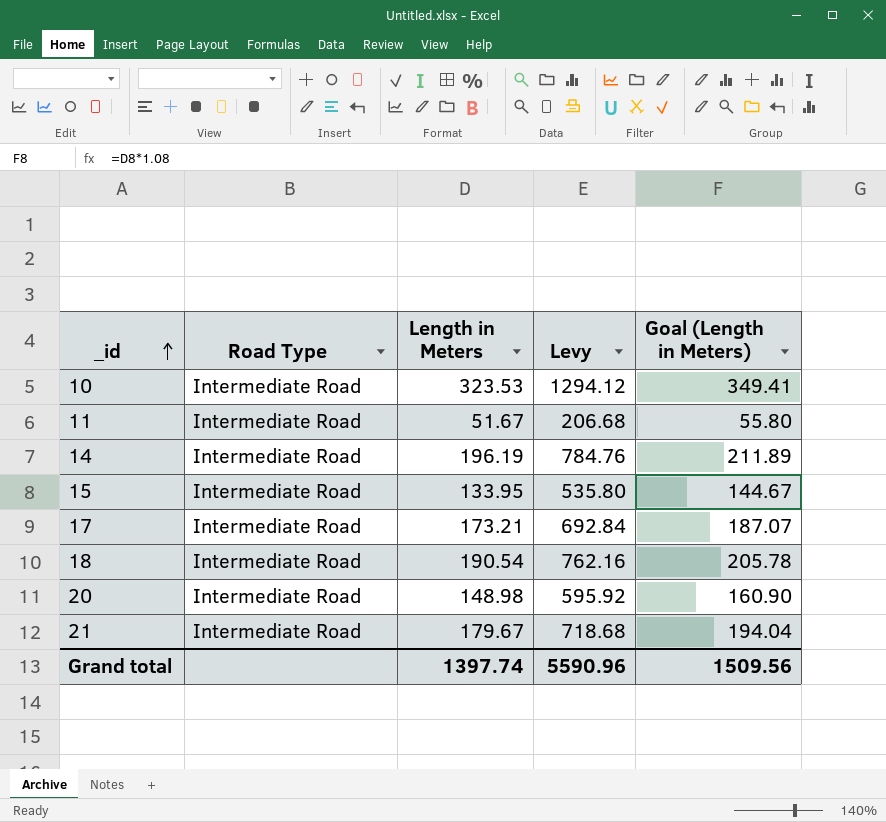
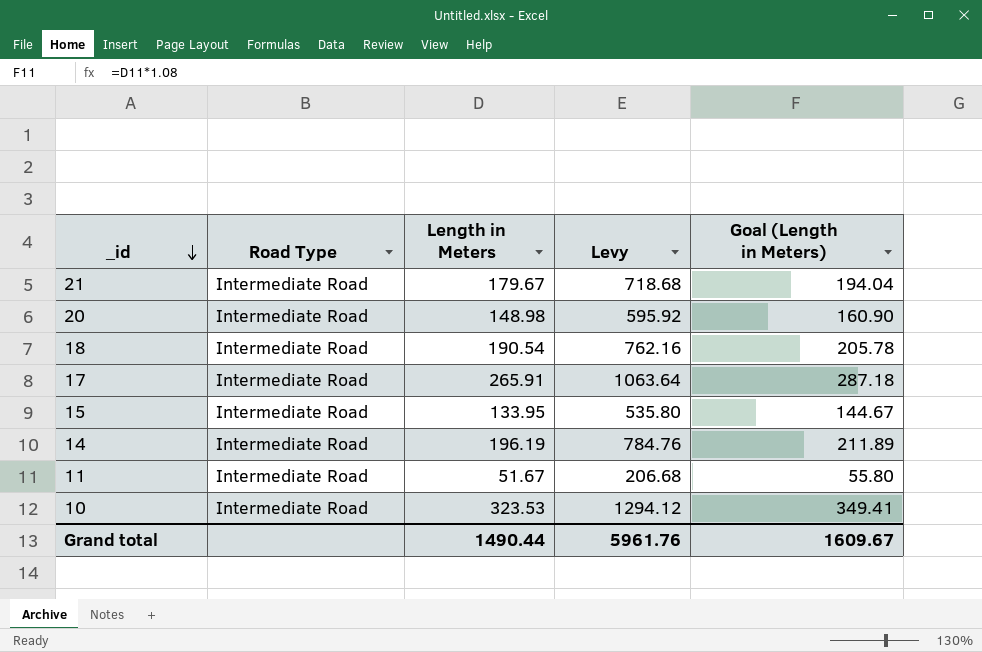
row order: _id ascending -> _id descending
17 | Length in Meters: 173.21 -> 265.91
17 | Levy: 692.84 -> 1063.64
17 | Goal (Length in Meters): 187.07 -> 287.18
Grand total | Length in Meters: 1397.74 -> 1490.44
Grand total | Levy: 5590.96 -> 5961.76
Grand total | Goal (Length in Meters): 1509.56 -> 1609.67

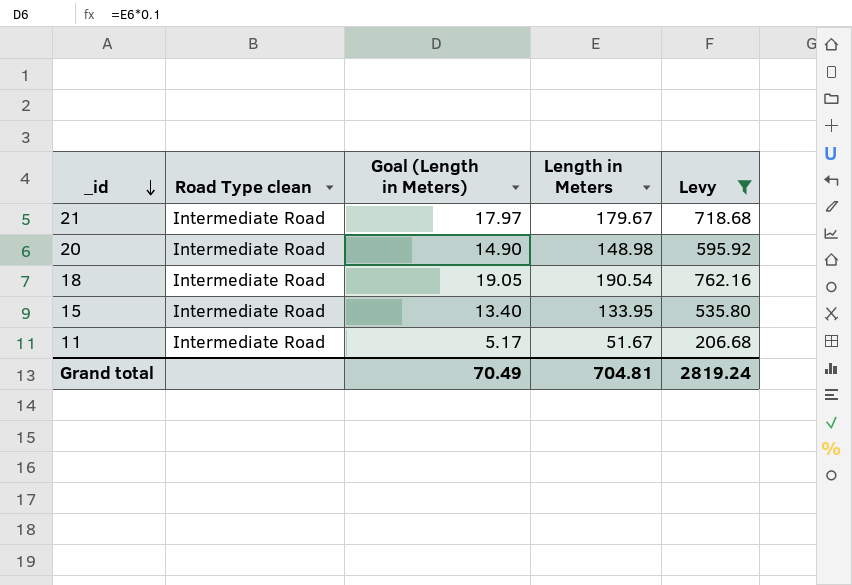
filter: none -> Levy <= 762.16
column name: Road Type -> Road Type clean
column Goal (Length in Meters) | formula: [Length in Meters] * 1.08 -> [Length in Meters] * 0.1
column Goal (Length in Meters) | position: 5 -> 3
Grand total | Goal (Length in Meters): 1609.67 -> 70.49
Grand total | Length in Meters: 1490.44 -> 704.81
Grand total | Levy: 5961.76 -> 2819.24

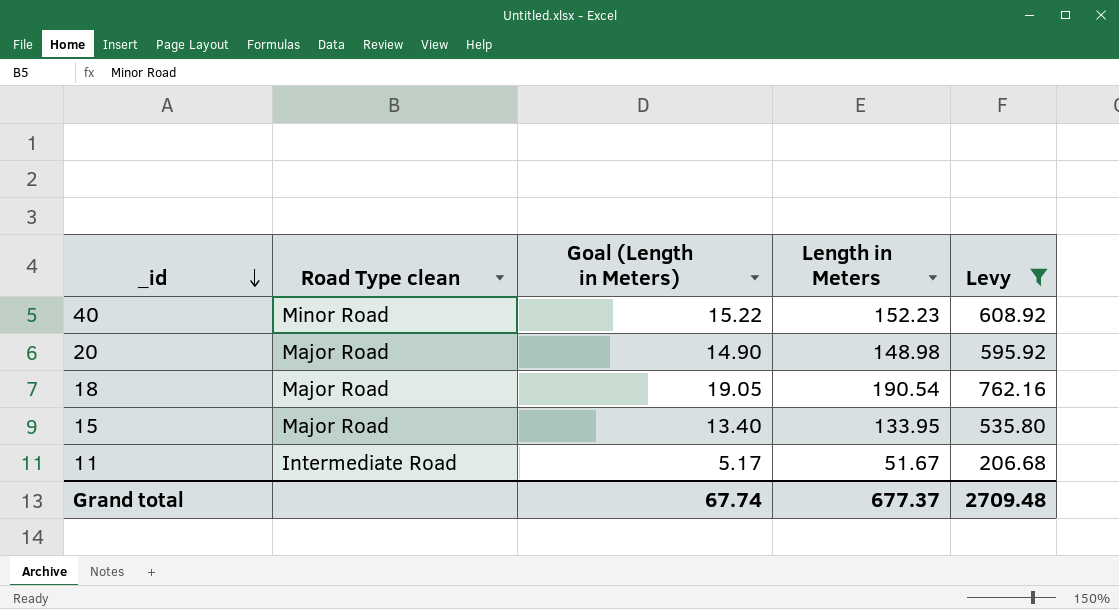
row 21: Intermediate Road | 17.97 | 179.67 | 718.68 -> none
row 40: none -> Minor Road | 15.22 | 152.23 | 608.92
20 | Road Type clean: Intermediate Road -> Major Road
18 | Road Type clean: Intermediate Road -> Major Road
15 | Road Type clean: Intermediate Road -> Major Road
Grand total | Goal (Length in Meters): 70.49 -> 67.74
Grand total | Length in Meters: 704.81 -> 677.37
Grand total | Levy: 2819.24 -> 2709.48

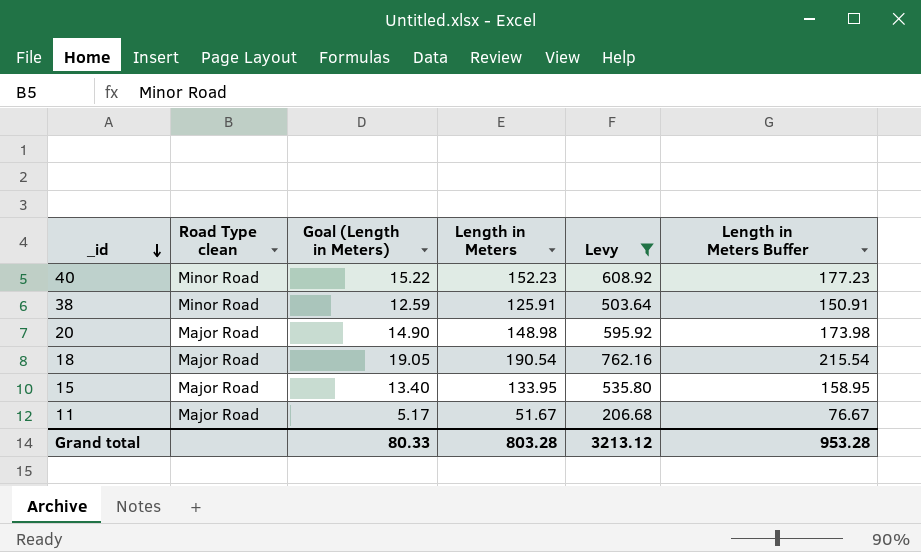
column Length in Meters Buffer | formula: none -> [Length in Meters] + 25
row 38: none -> Minor Road | 12.59 | 125.91 | 503.64 | 150.91
11 | Road Type clean: Intermediate Road -> Major Road
Grand total | Goal (Length in Meters): 67.74 -> 80.33
Grand total | Length in Meters: 677.37 -> 803.28
Grand total | Levy: 2709.48 -> 3213.12

